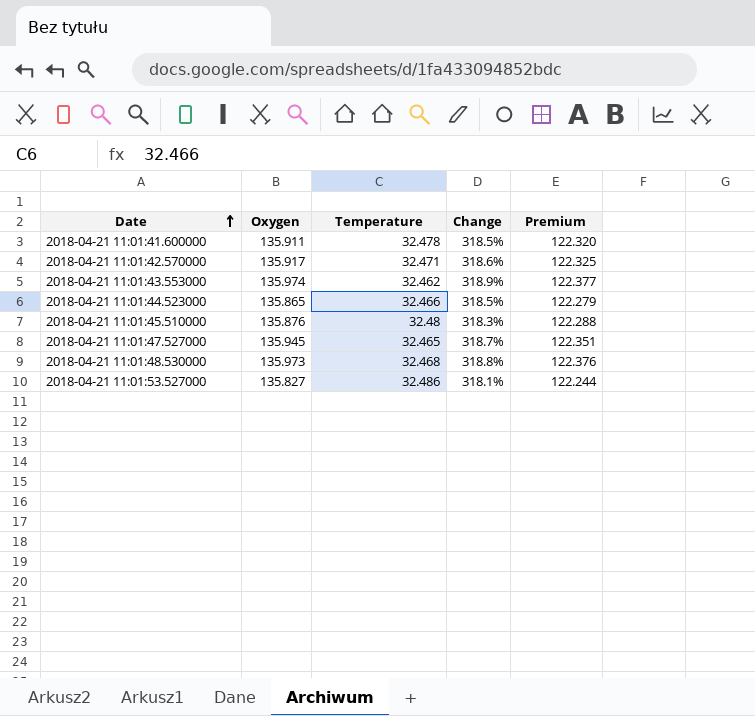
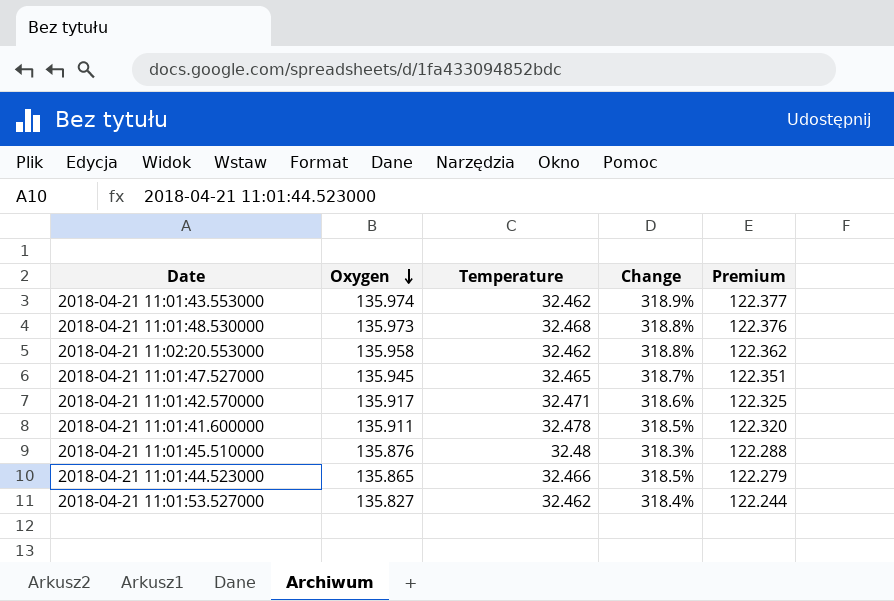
row order: Date ascending -> Oxygen descending
row 2018-04-21 11:02:20.553000: none -> 135.958 | 32.462 | 318.8% | 122.362
2018-04-21 11:01:53.527000 | Temperature: 32.486 -> 32.462
2018-04-21 11:01:53.527000 | Change: 318.1% -> 318.4%

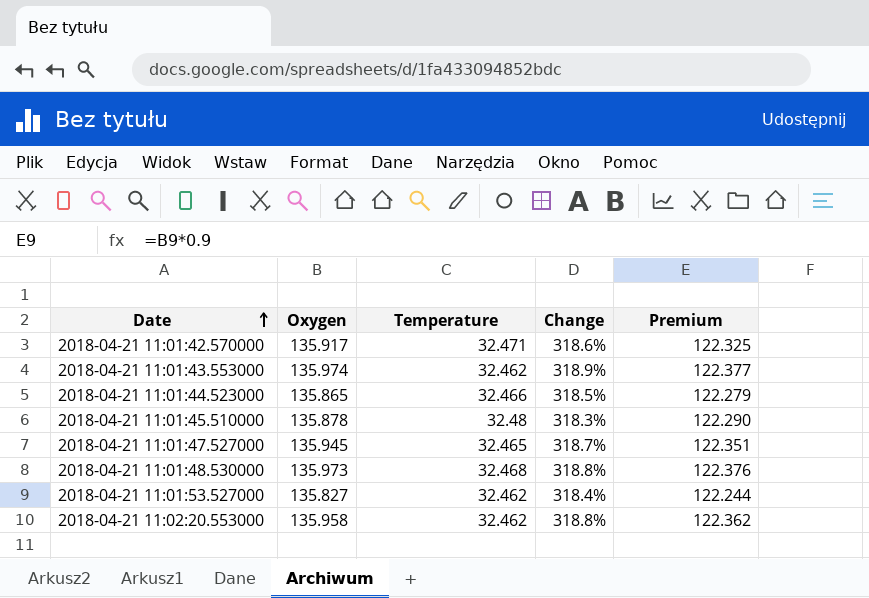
row order: Oxygen descending -> Date ascending
row 2018-04-21 11:01:41.600000: 135.911 | 32.478 | 318.5% | 122.320 -> none
2018-04-21 11:01:45.510000 | Oxygen: 135.876 -> 135.878
2018-04-21 11:01:45.510000 | Premium: 122.288 -> 122.290

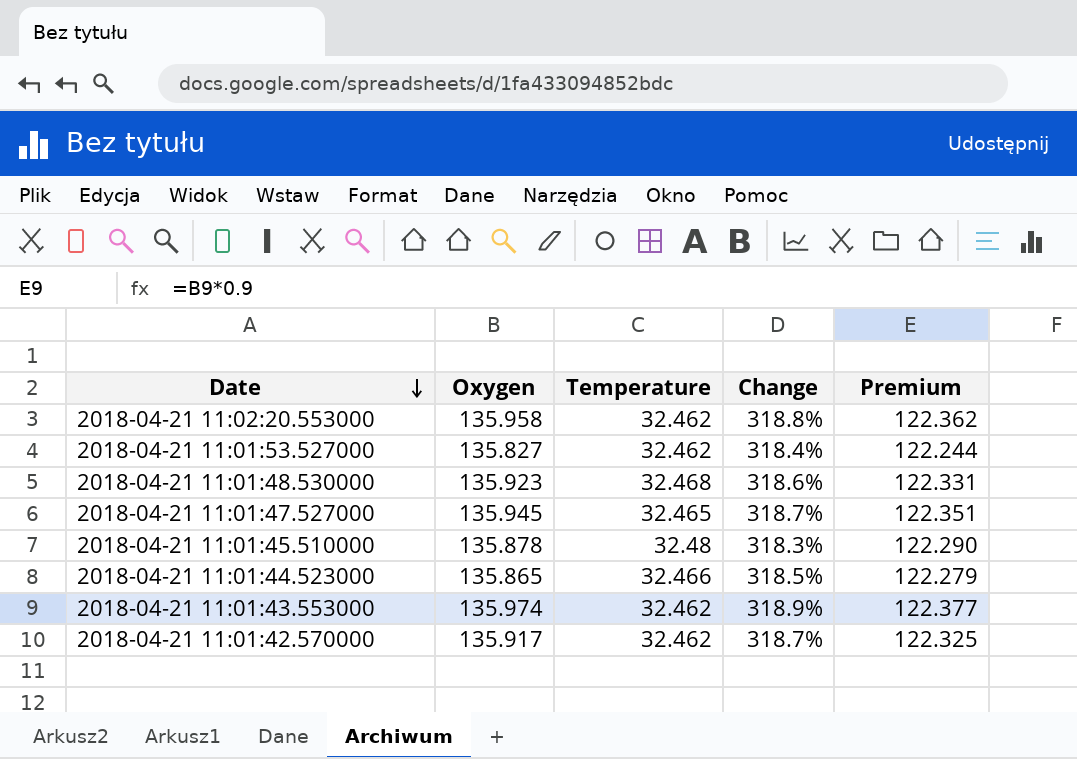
row order: Date ascending -> Date descending
2018-04-21 11:01:48.530000 | Oxygen: 135.973 -> 135.923
2018-04-21 11:01:48.530000 | Change: 318.8% -> 318.6%
2018-04-21 11:01:48.530000 | Premium: 122.376 -> 122.331
2018-04-21 11:01:42.570000 | Temperature: 32.471 -> 32.462
2018-04-21 11:01:42.570000 | Change: 318.6% -> 318.7%

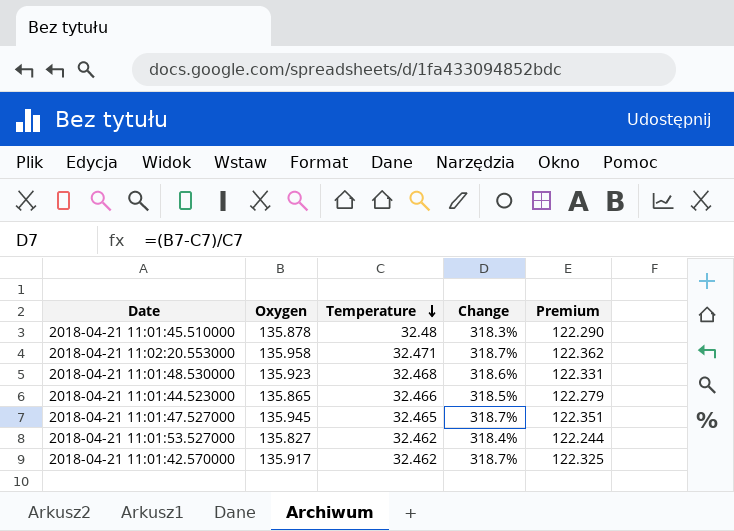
row order: Date descending -> Temperature descending
row 2018-04-21 11:01:43.553000: 135.974 | 32.462 | 318.9% | 122.377 -> none
2018-04-21 11:02:20.553000 | Temperature: 32.462 -> 32.471
2018-04-21 11:02:20.553000 | Change: 318.8% -> 318.7%

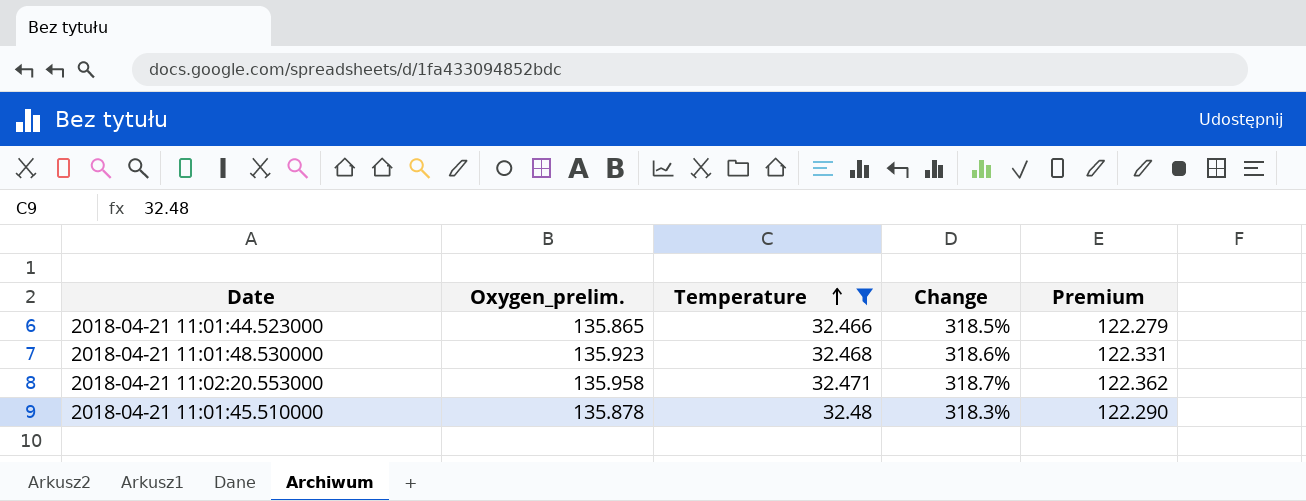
filter: none -> Temperature >= 32.466
row order: Temperature descending -> Temperature ascending
column name: Oxygen -> Oxygen_prelim.

